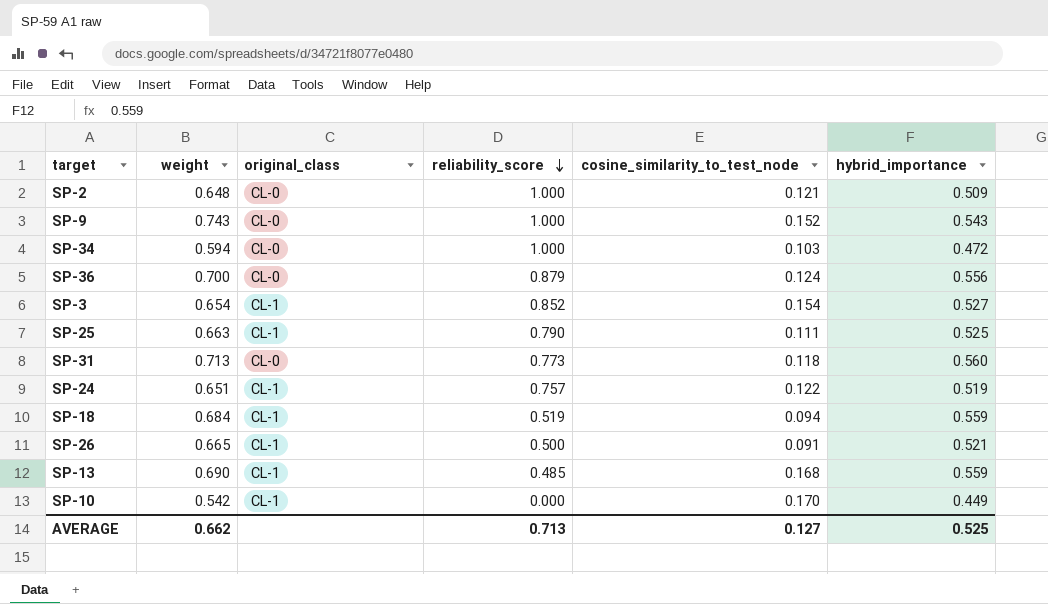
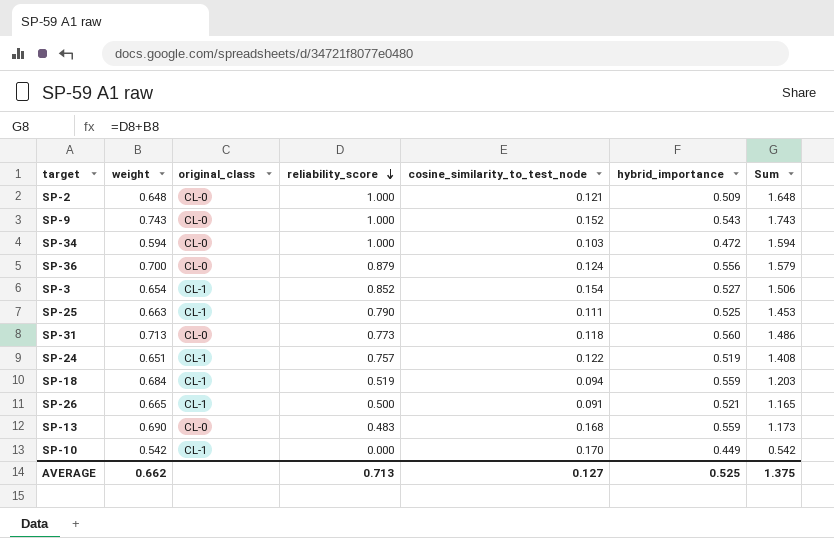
column Sum | formula: none -> [weight] + [reliability_score]
SP-13 | original_class: CL-1 -> CL-0
SP-13 | reliability_score: 0.485 -> 0.483

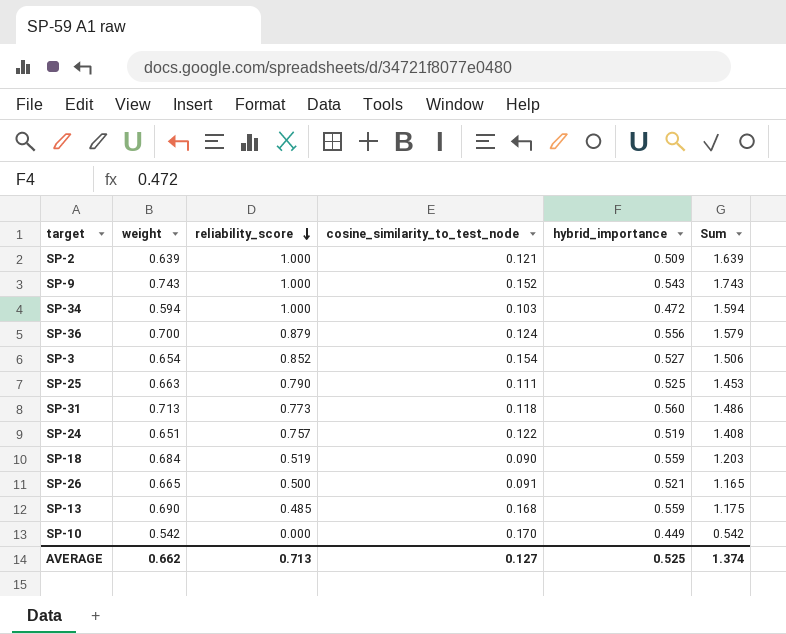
column original_class | position: 3 -> none
SP-2 | weight: 0.648 -> 0.639
SP-2 | Sum: 1.648 -> 1.639
SP-18 | cosine_similarity_to_test_node: 0.094 -> 0.090
SP-13 | reliability_score: 0.483 -> 0.485
SP-13 | Sum: 1.173 -> 1.175
AVERAGE | Sum: 1.375 -> 1.374

